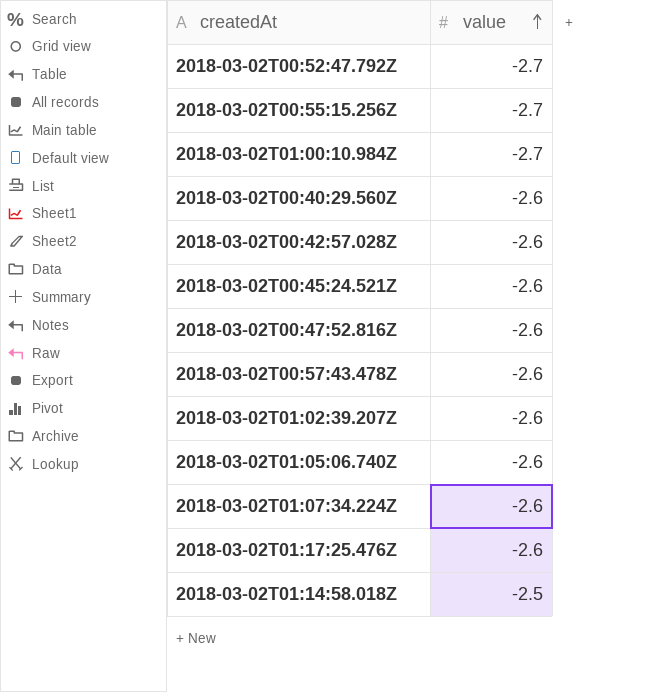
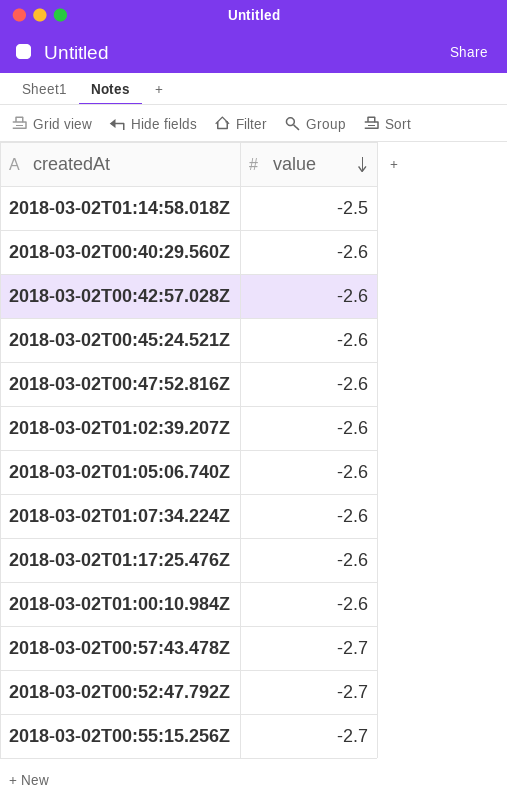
row order: value ascending -> value descending
2018-03-02T01:00:10.984Z | value: -2.7 -> -2.6
2018-03-02T00:57:43.478Z | value: -2.6 -> -2.7

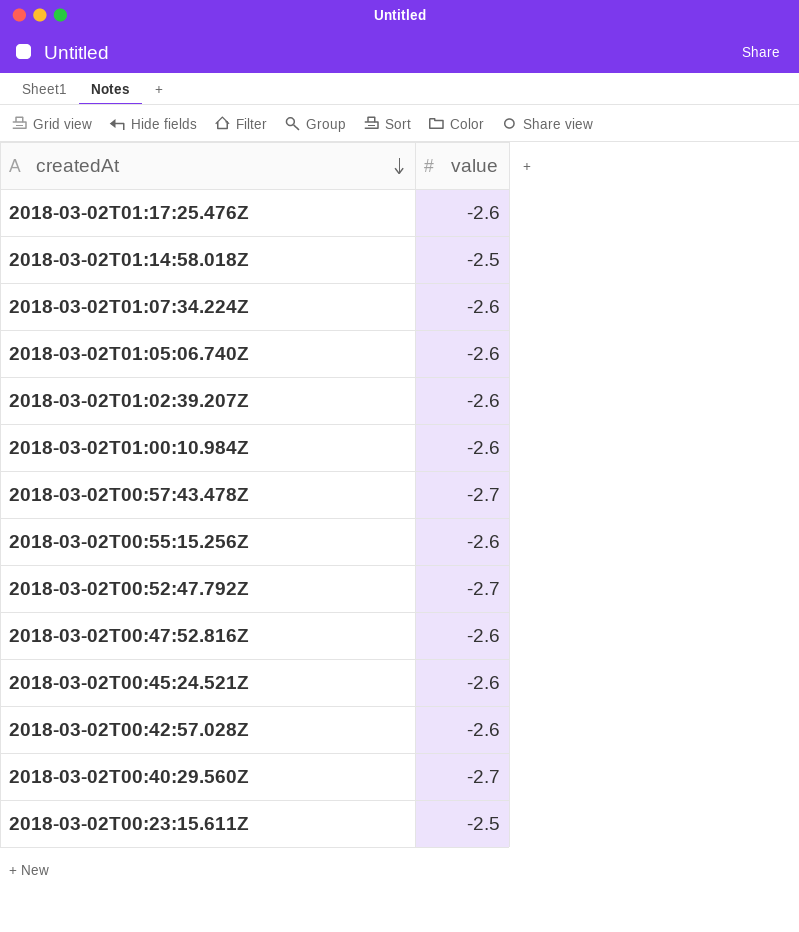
row order: value descending -> createdAt descending
2018-03-02T00:55:15.256Z | value: -2.7 -> -2.6
2018-03-02T00:40:29.560Z | value: -2.6 -> -2.7
row 2018-03-02T00:23:15.611Z: none -> -2.5

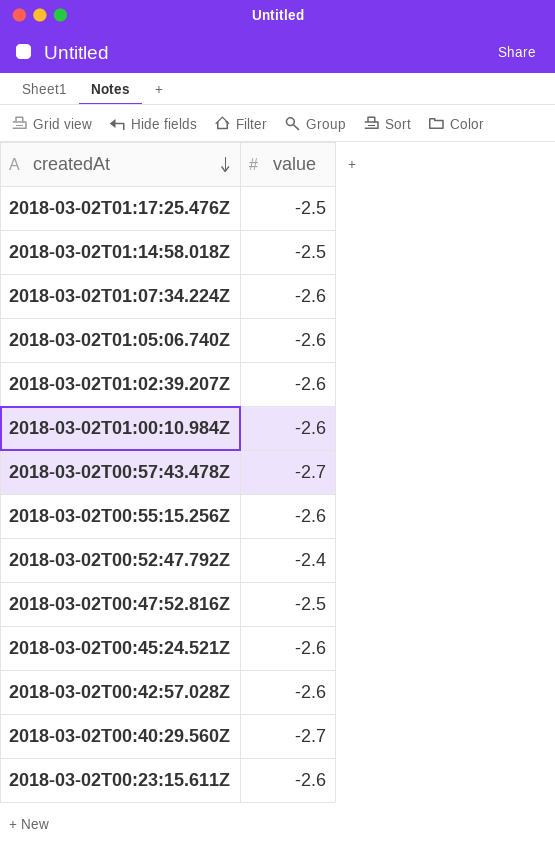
2018-03-02T01:17:25.476Z | value: -2.6 -> -2.5
2018-03-02T00:52:47.792Z | value: -2.7 -> -2.4
2018-03-02T00:47:52.816Z | value: -2.6 -> -2.5
2018-03-02T00:23:15.611Z | value: -2.5 -> -2.6

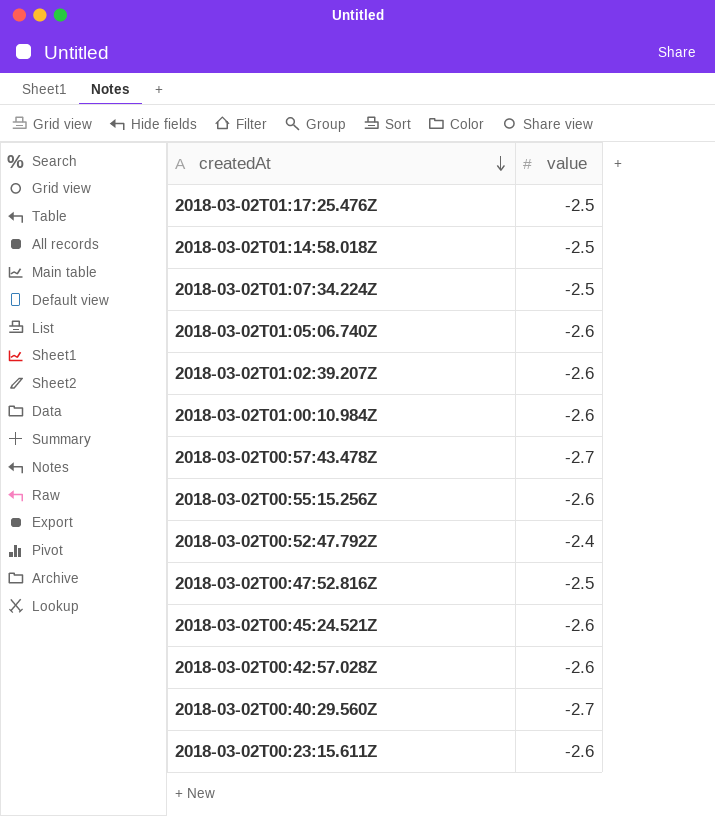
2018-03-02T01:07:34.224Z | value: -2.6 -> -2.5

